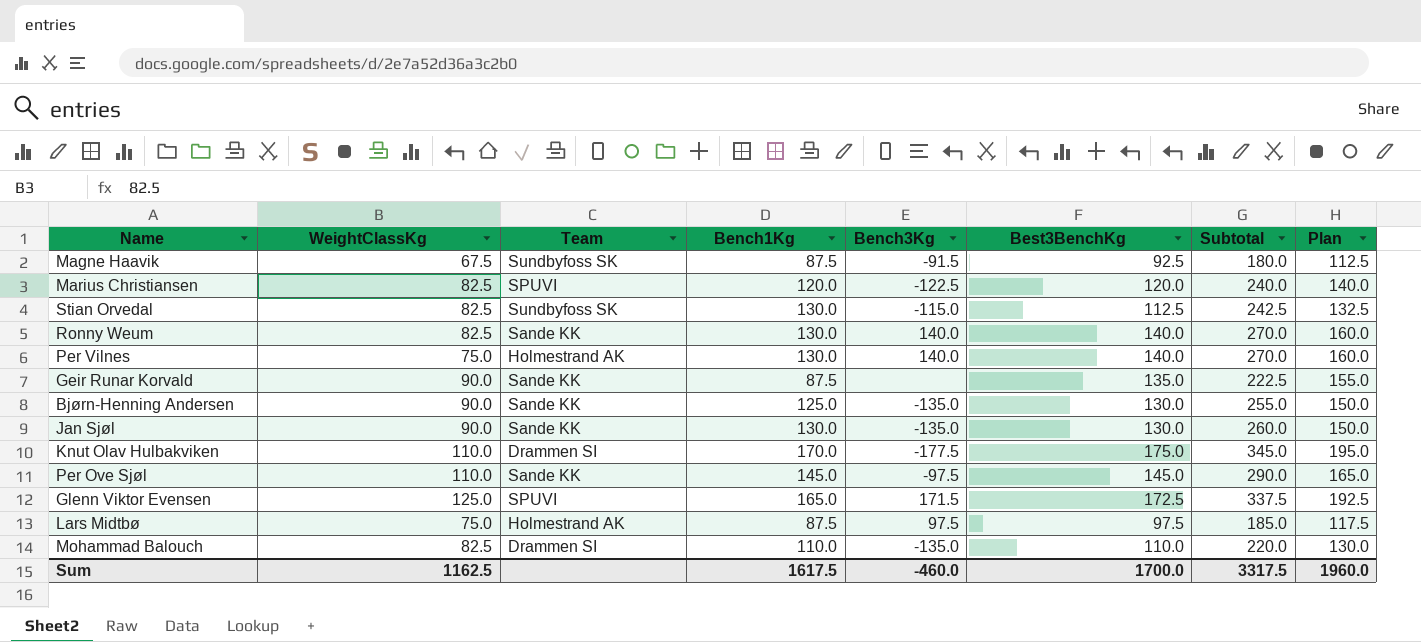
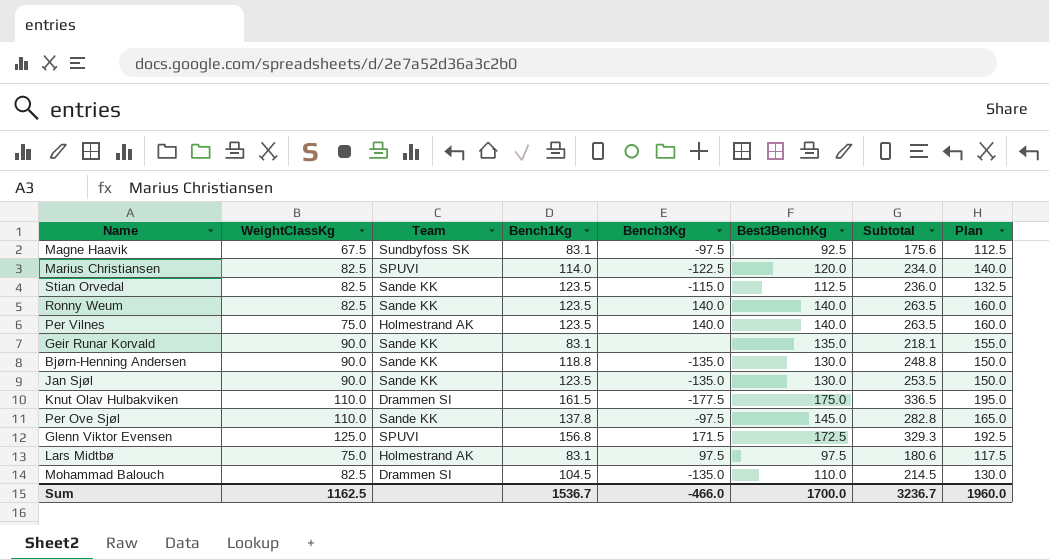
Magne Haavik | Bench1Kg: 87.5 -> 83.1
Magne Haavik | Bench3Kg: -91.5 -> -97.5
Magne Haavik | Subtotal: 180.0 -> 175.6
Marius Christiansen | Bench1Kg: 120.0 -> 114.0
Marius Christiansen | Subtotal: 240.0 -> 234.0
Stian Orvedal | Team: Sundbyfoss SK -> Sande KK
Stian Orvedal | Bench1Kg: 130.0 -> 123.5
Stian Orvedal | Subtotal: 242.5 -> 236.0
Ronny Weum | Bench1Kg: 130.0 -> 123.5
Ronny Weum | Subtotal: 270.0 -> 263.5
Per Vilnes | Bench1Kg: 130.0 -> 123.5
Per Vilnes | Subtotal: 270.0 -> 263.5
Geir Runar Korvald | Bench1Kg: 87.5 -> 83.1
Geir Runar Korvald | Subtotal: 222.5 -> 218.1
Bjørn-Henning Andersen | Bench1Kg: 125.0 -> 118.8
Bjørn-Henning Andersen | Subtotal: 255.0 -> 248.8
Jan Sjøl | Bench1Kg: 130.0 -> 123.5
Jan Sjøl | Subtotal: 260.0 -> 253.5
Knut Olav Hulbakviken | Bench1Kg: 170.0 -> 161.5
Knut Olav Hulbakviken | Subtotal: 345.0 -> 336.5
Per Ove Sjøl | Bench1Kg: 145.0 -> 137.8
Per Ove Sjøl | Subtotal: 290.0 -> 282.8
Glenn Viktor Evensen | Bench1Kg: 165.0 -> 156.8
Glenn Viktor Evensen | Subtotal: 337.5 -> 329.3
Lars Midtbø | Bench1Kg: 87.5 -> 83.1
Lars Midtbø | Subtotal: 185.0 -> 180.6
Mohammad Balouch | Bench1Kg: 110.0 -> 104.5
Mohammad Balouch | Subtotal: 220.0 -> 214.5
Sum | Bench1Kg: 1617.5 -> 1536.7
Sum | Bench3Kg: -460.0 -> -466.0
Sum | Subtotal: 3317.5 -> 3236.7

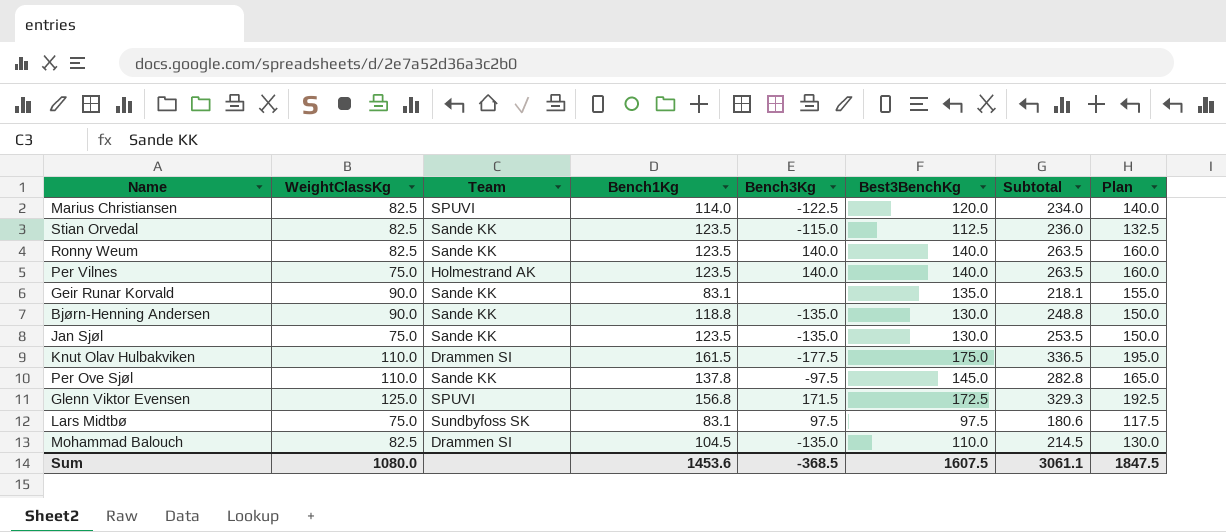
row Magne Haavik: 67.5 | Sundbyfoss SK | 83.1 | -97.5 | 92.5 | 175.6 | 112.5 -> none
Jan Sjøl | WeightClassKg: 90.0 -> 75.0
Lars Midtbø | Team: Holmestrand AK -> Sundbyfoss SK
Sum | WeightClassKg: 1162.5 -> 1080.0
Sum | Bench1Kg: 1536.7 -> 1453.6
Sum | Bench3Kg: -466.0 -> -368.5
Sum | Best3BenchKg: 1700.0 -> 1607.5
Sum | Subtotal: 3236.7 -> 3061.1
Sum | Plan: 1960.0 -> 1847.5

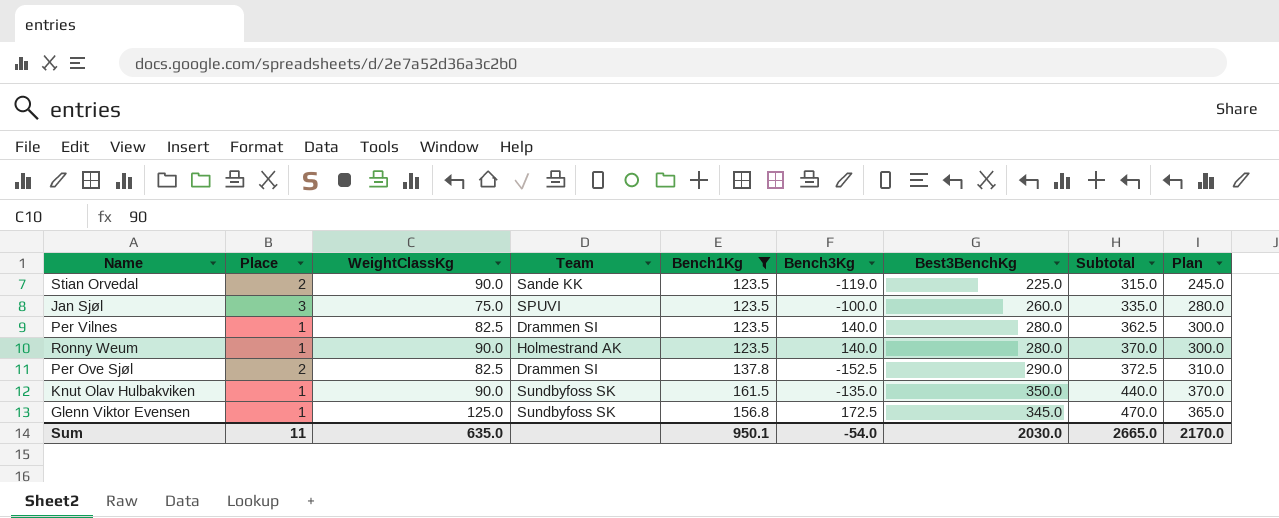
filter: none -> Bench1Kg >= 123.5
row order: none -> Subtotal ascending
column Place | position: none -> 2
column Subtotal | formula: [Bench1Kg] + [Best3BenchKg] -> [WeightClassKg] + [Best3BenchKg]
Stian Orvedal | WeightClassKg: 82.5 -> 90.0
Stian Orvedal | Bench3Kg: -115.0 -> -119.0
Stian Orvedal | Best3BenchKg: 112.5 -> 225.0
Stian Orvedal | Plan: 132.5 -> 245.0
Jan Sjøl | Team: Sande KK -> SPUVI
Jan Sjøl | Bench3Kg: -135.0 -> -100.0
Jan Sjøl | Best3BenchKg: 130.0 -> 260.0
Jan Sjøl | Plan: 150.0 -> 280.0
Per Vilnes | WeightClassKg: 75.0 -> 82.5
Per Vilnes | Team: Holmestrand AK -> Drammen SI
Per Vilnes | Best3BenchKg: 140.0 -> 280.0
Per Vilnes | Plan: 160.0 -> 300.0
Ronny Weum | WeightClassKg: 82.5 -> 90.0
Ronny Weum | Team: Sande KK -> Holmestrand AK
Ronny Weum | Best3BenchKg: 140.0 -> 280.0
Ronny Weum | Plan: 160.0 -> 300.0
Per Ove Sjøl | WeightClassKg: 110.0 -> 82.5
Per Ove Sjøl | Team: Sande KK -> Drammen SI
Per Ove Sjøl | Bench3Kg: -97.5 -> -152.5
Per Ove Sjøl | Best3BenchKg: 145.0 -> 290.0
Per Ove Sjøl | Plan: 165.0 -> 310.0
Knut Olav Hulbakviken | WeightClassKg: 110.0 -> 90.0
Knut Olav Hulbakviken | Team: Drammen SI -> Sundbyfoss SK
Knut Olav Hulbakviken | Bench3Kg: -177.5 -> -135.0
Knut Olav Hulbakviken | Best3BenchKg: 175.0 -> 350.0
Knut Olav Hulbakviken | Plan: 195.0 -> 370.0
Glenn Viktor Evensen | Team: SPUVI -> Sundbyfoss SK
Glenn Viktor Evensen | Bench3Kg: 171.5 -> 172.5
Glenn Viktor Evensen | Best3BenchKg: 172.5 -> 345.0
Glenn Viktor Evensen | Plan: 192.5 -> 365.0
Sum | WeightClassKg: 1080.0 -> 635.0
Sum | Bench1Kg: 1453.6 -> 950.1
Sum | Bench3Kg: -368.5 -> -54.0
Sum | Best3BenchKg: 1607.5 -> 2030.0
Sum | Subtotal: 3061.1 -> 2665.0
Sum | Plan: 1847.5 -> 2170.0

